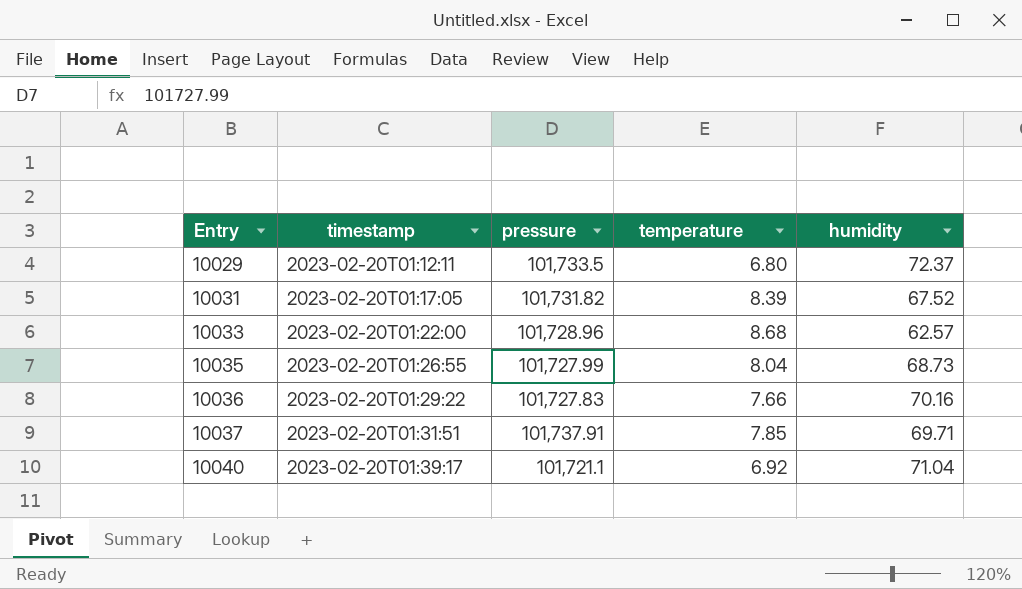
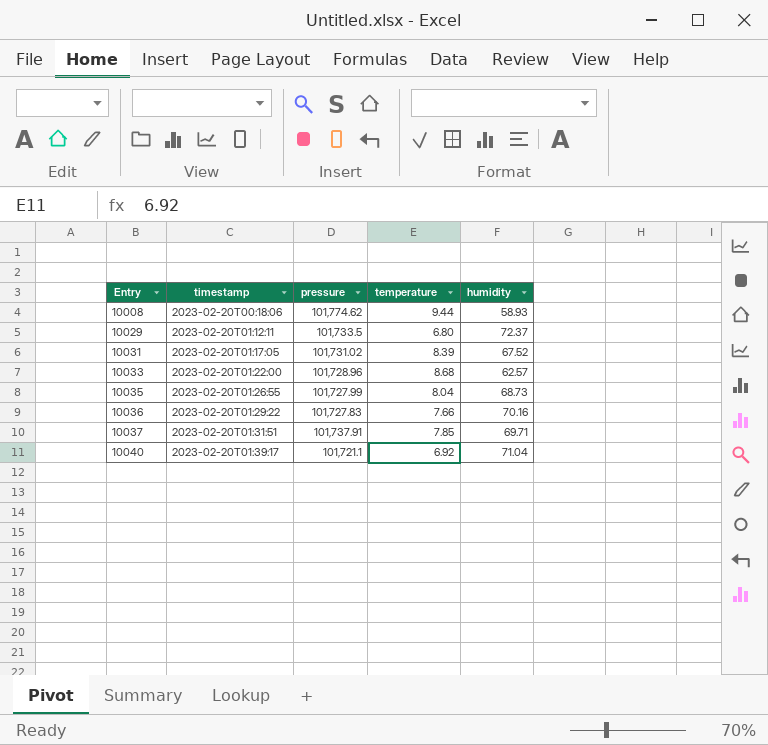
row 10008: none -> 2023-02-20T00:18:06 | 101,774.62 | 9.44 | 58.93
10031 | pressure: 101,731.82 -> 101,731.02

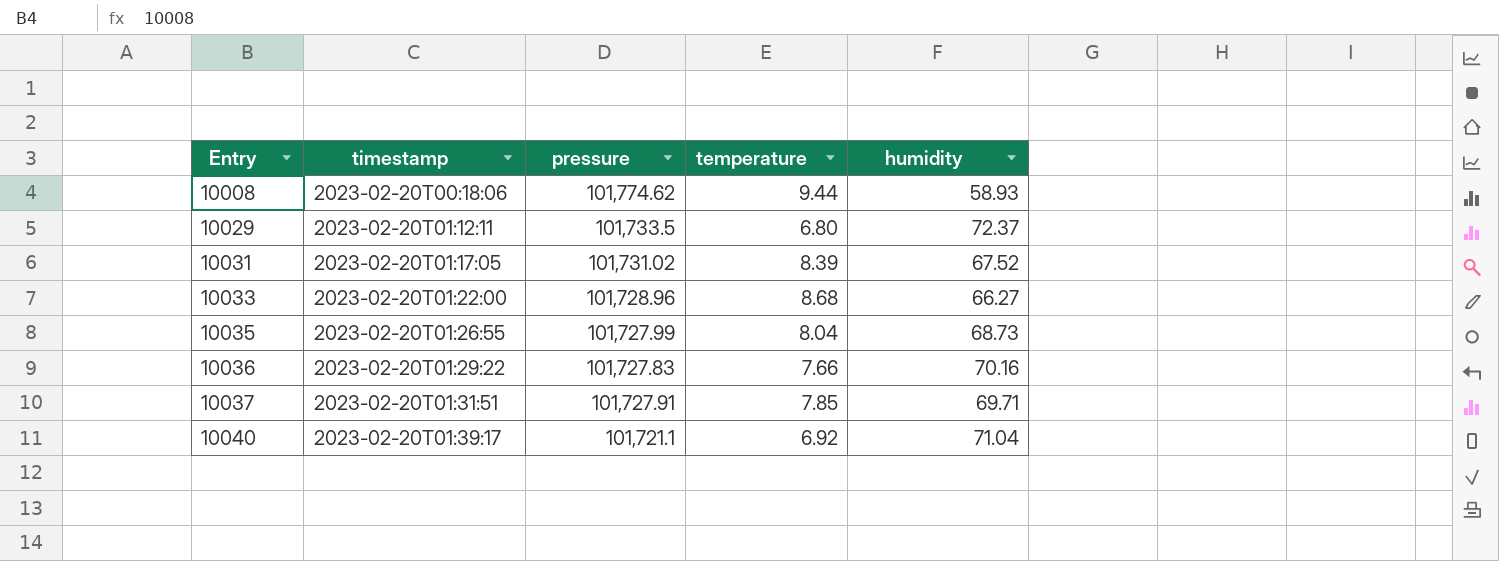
10033 | humidity: 62.57 -> 66.27
10037 | pressure: 101,737.91 -> 101,727.91

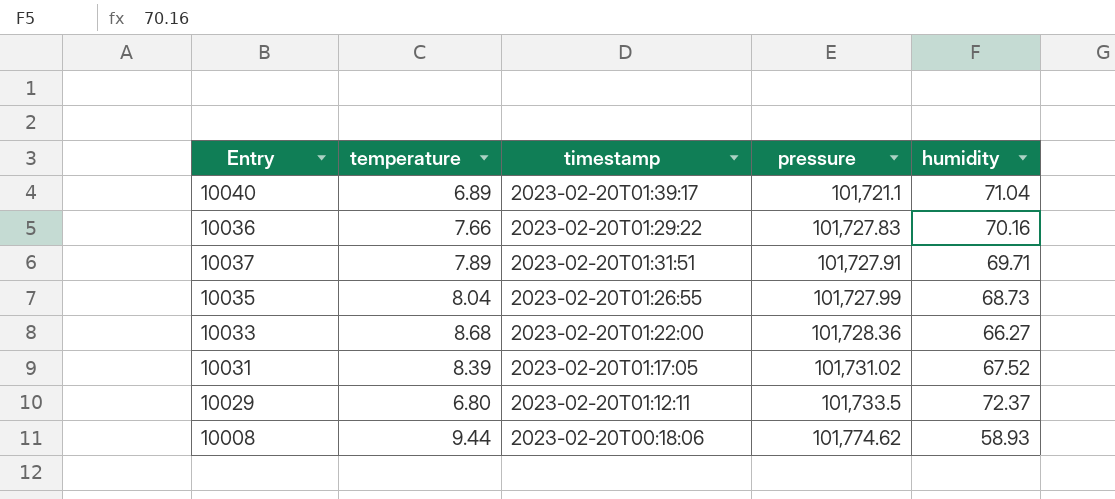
row order: Entry ascending -> pressure ascending
column temperature | position: 4 -> 2
10040 | temperature: 6.92 -> 6.89
10037 | temperature: 7.85 -> 7.89
10033 | pressure: 101,728.96 -> 101,728.36

